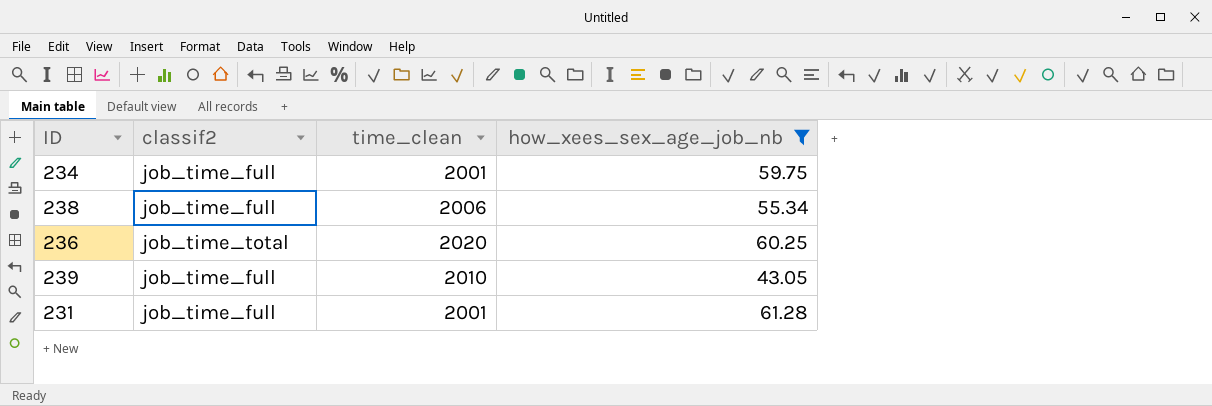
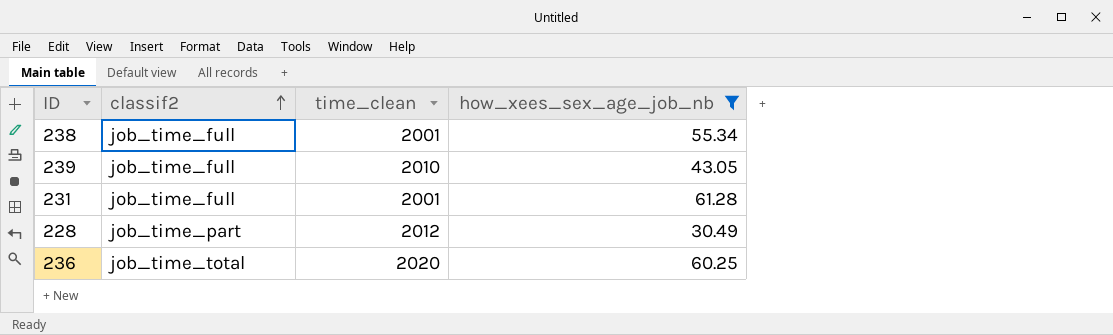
row order: none -> classif2 ascending
row 234: job_time_full | 2001 | 59.75 -> none
238 | time_clean: 2006 -> 2001
row 228: none -> job_time_part | 2012 | 30.49

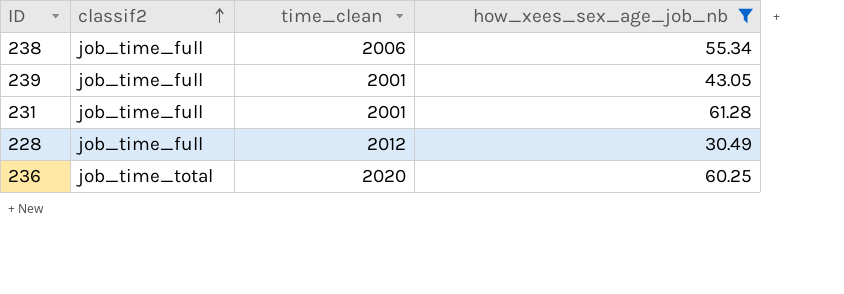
238 | time_clean: 2001 -> 2006
239 | time_clean: 2010 -> 2001
228 | classif2: job_time_part -> job_time_full

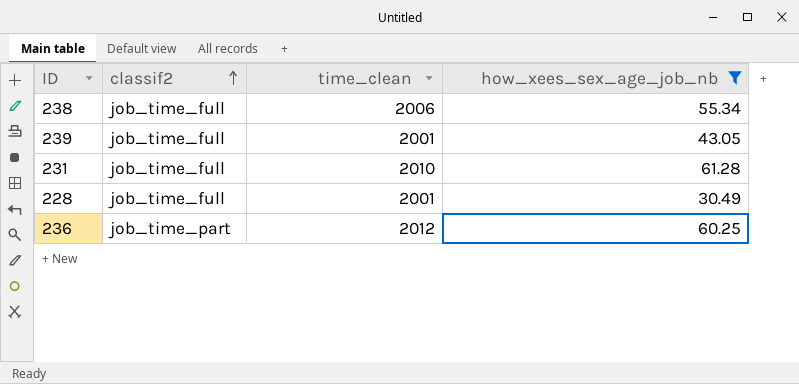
231 | time_clean: 2001 -> 2010
228 | time_clean: 2012 -> 2001
236 | classif2: job_time_total -> job_time_part
236 | time_clean: 2020 -> 2012

